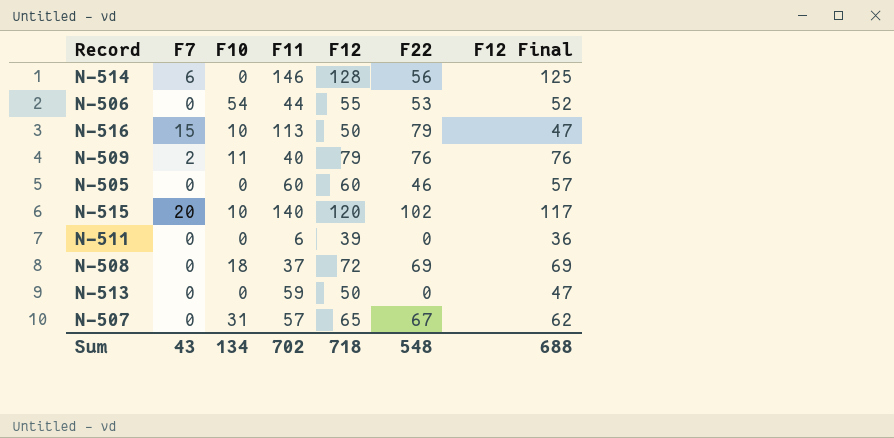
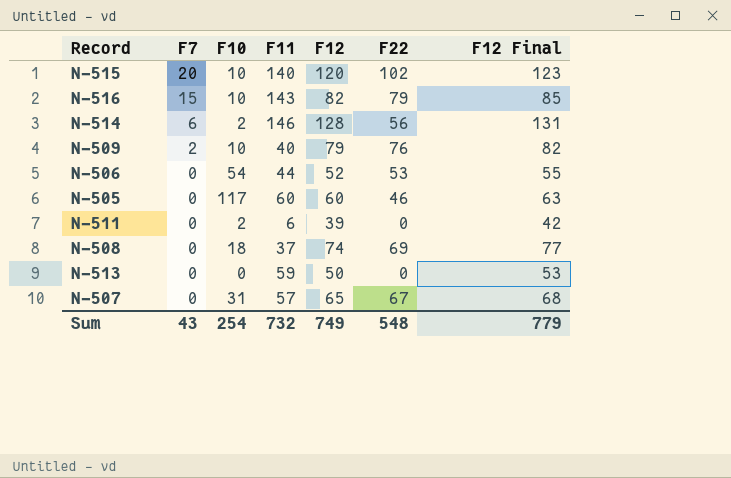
row order: none -> F7 descending
column F12 Final | formula: [F12] - 3 -> [F12] + 3
N-516 | F11: 113 -> 143
N-516 | F12: 50 -> 82
N-514 | F10: 0 -> 2
N-509 | F10: 11 -> 10
N-506 | F12: 55 -> 52
N-505 | F10: 0 -> 117
N-511 | F10: 0 -> 2
N-508 | F12: 72 -> 74
Sum | F10: 134 -> 254
Sum | F11: 702 -> 732
Sum | F12: 718 -> 749
Sum | F12 Final: 688 -> 779

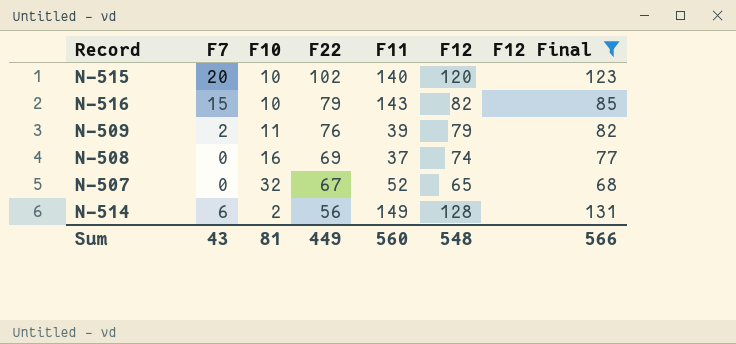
filter: none -> F12 Final >= 68
row order: F7 descending -> F22 descending
column F22 | position: 6 -> 4
N-509 | F10: 10 -> 11
N-509 | F11: 40 -> 39
N-508 | F10: 18 -> 16
N-507 | F10: 31 -> 32
N-507 | F11: 57 -> 52
N-514 | F11: 146 -> 149
Sum | F10: 254 -> 81
Sum | F22: 548 -> 449
Sum | F11: 732 -> 560
Sum | F12: 749 -> 548
Sum | F12 Final: 779 -> 566

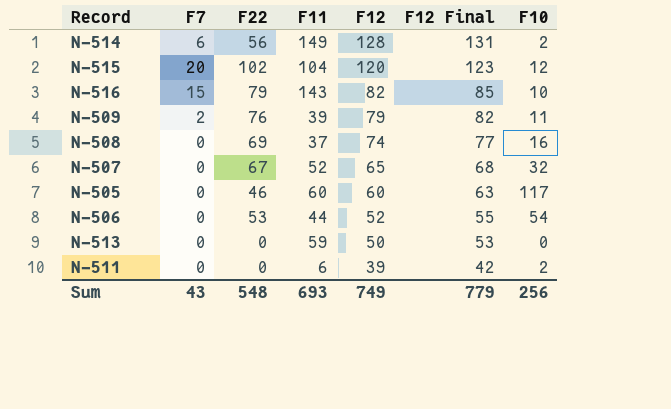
filter: F12 Final >= 68 -> none
row order: F22 descending -> F12 descending
column F10 | position: 3 -> 7
N-515 | F11: 140 -> 104
N-515 | F10: 10 -> 12
Sum | F22: 449 -> 548
Sum | F11: 560 -> 693
Sum | F12: 548 -> 749
Sum | F12 Final: 566 -> 779
Sum | F10: 81 -> 256

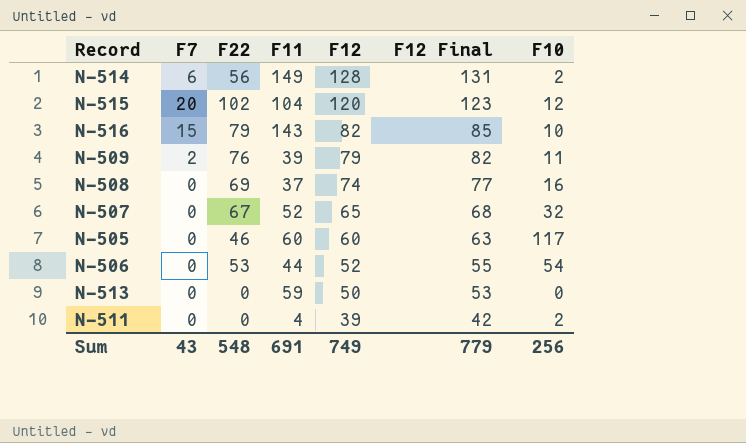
N-511 | F11: 6 -> 4
Sum | F11: 693 -> 691

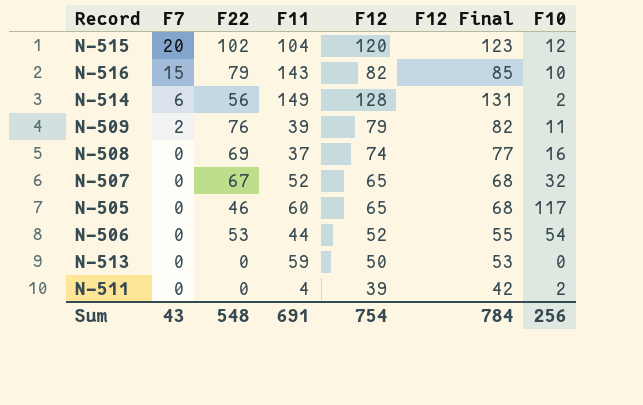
row order: F12 descending -> F7 descending
N-505 | F12: 60 -> 65
N-505 | F12 Final: 63 -> 68
Sum | F12: 749 -> 754
Sum | F12 Final: 779 -> 784

